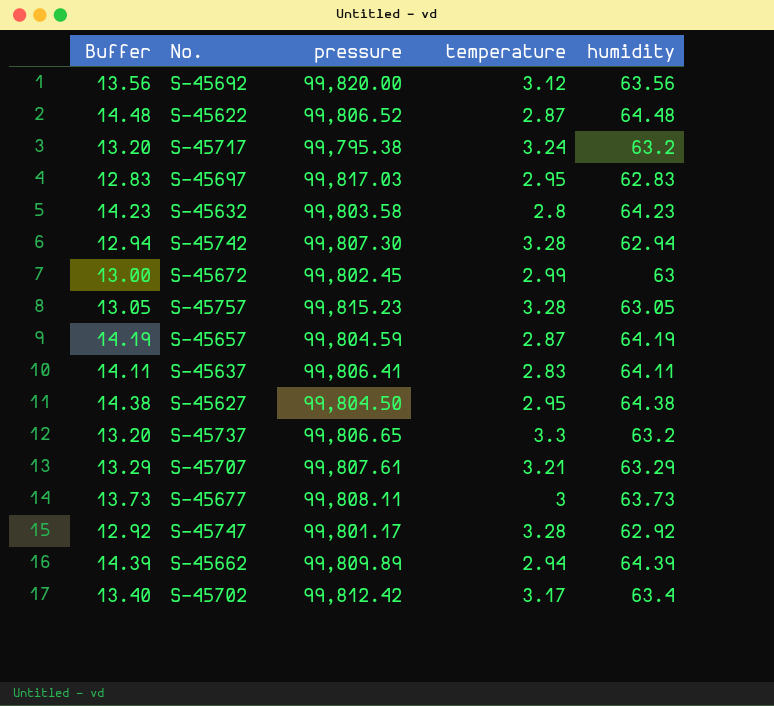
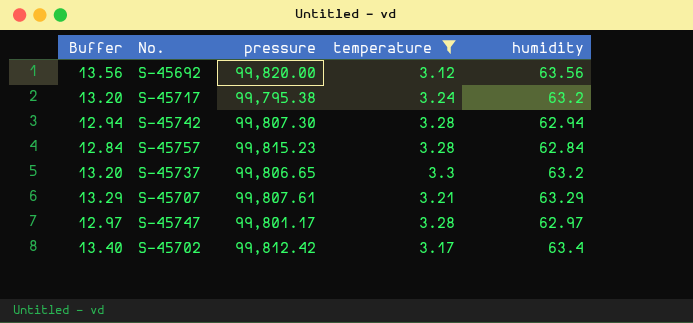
filter: none -> temperature >= 3.12
S-45757 | Buffer: 13.05 -> 12.84
S-45757 | humidity: 63.05 -> 62.84
S-45747 | Buffer: 12.92 -> 12.97
S-45747 | humidity: 62.92 -> 62.97

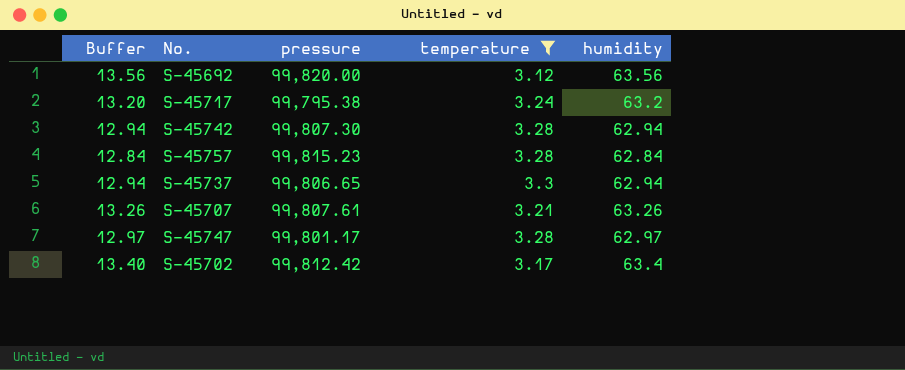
S-45737 | Buffer: 13.20 -> 12.94
S-45737 | humidity: 63.2 -> 62.94
S-45707 | Buffer: 13.29 -> 13.26
S-45707 | humidity: 63.29 -> 63.26

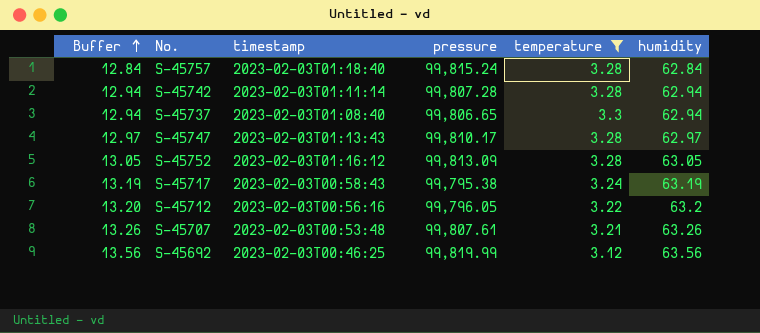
row order: none -> Buffer ascending
column timestamp | position: none -> 3
row S-45702: 13.40 | 99,812.42 | 3.17 | 63.4 -> none
S-45757 | pressure: 99,815.23 -> 99,815.24
S-45742 | pressure: 99,807.30 -> 99,807.28
S-45747 | pressure: 99,801.17 -> 99,810.17
row S-45752: none -> 13.05 | 2023-02-03T01:16:12 | 99,813.09 | 3.28 | 63.05
S-45717 | Buffer: 13.20 -> 13.19
S-45717 | humidity: 63.2 -> 63.19
row S-45712: none -> 13.20 | 2023-02-03T00:56:16 | 99,796.05 | 3.22 | 63.2
S-45692 | pressure: 99,820.00 -> 99,819.99

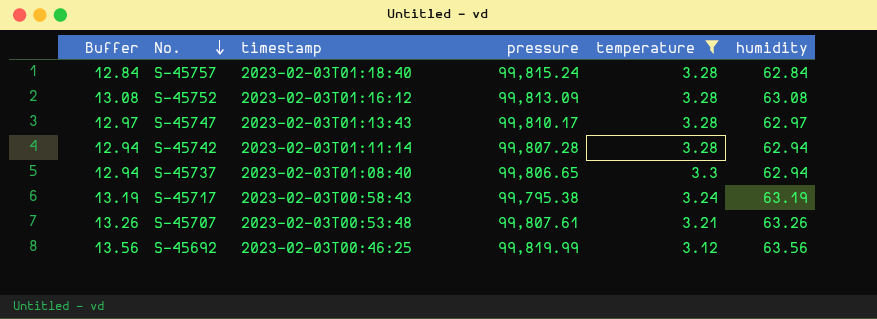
row order: Buffer ascending -> No. descending
row S-45712: 13.20 | 2023-02-03T00:56:16 | 99,796.05 | 3.22 | 63.2 -> none
S-45752 | Buffer: 13.05 -> 13.08
S-45752 | humidity: 63.05 -> 63.08

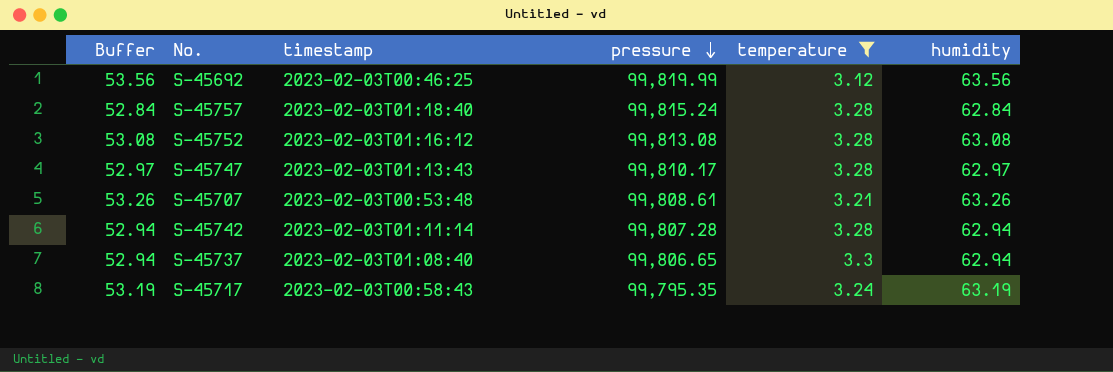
row order: No. descending -> pressure descending
column Buffer | formula: [humidity] - 50 -> [humidity] - 10
S-45752 | pressure: 99,813.09 -> 99,813.08
S-45707 | pressure: 99,807.61 -> 99,808.61
S-45717 | pressure: 99,795.38 -> 99,795.35

